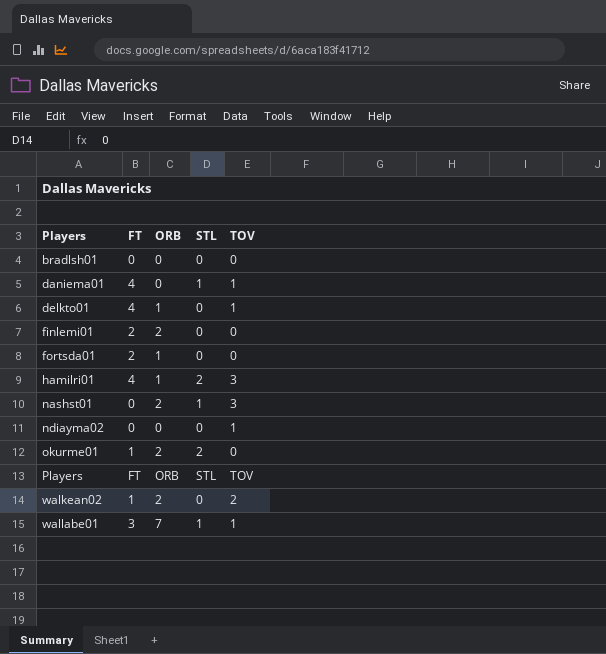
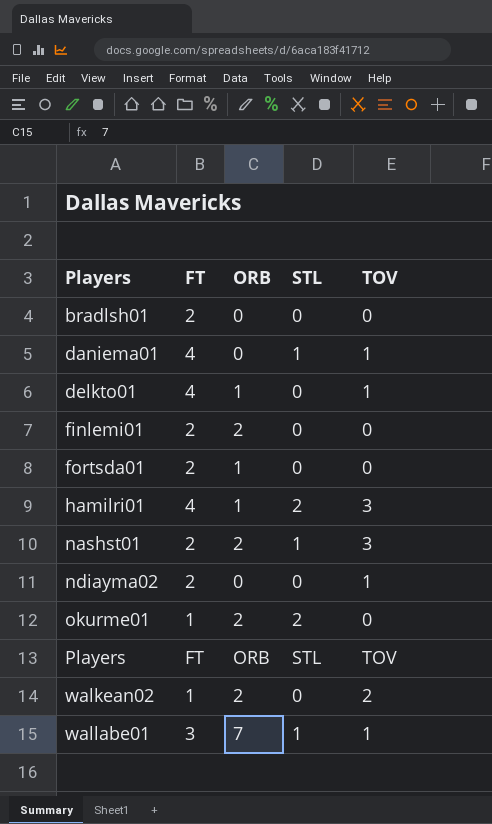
bradlsh01 | FT: 0 -> 2
nashst01 | FT: 0 -> 2
ndiayma02 | FT: 0 -> 2

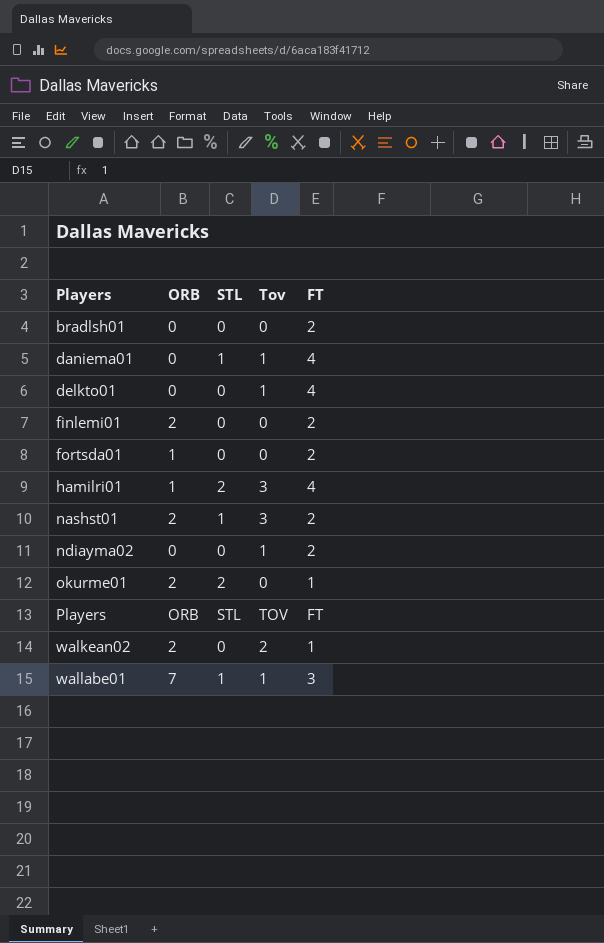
column name: TOV -> Tov
column FT | position: 2 -> 5
delkto01 | ORB: 1 -> 0

